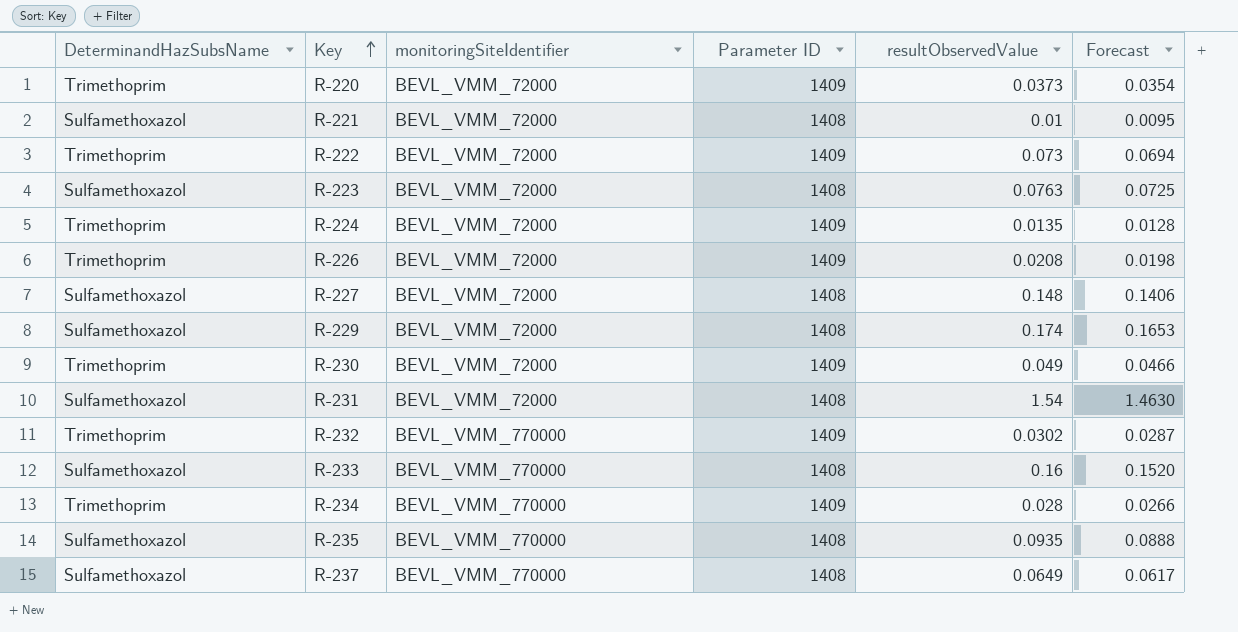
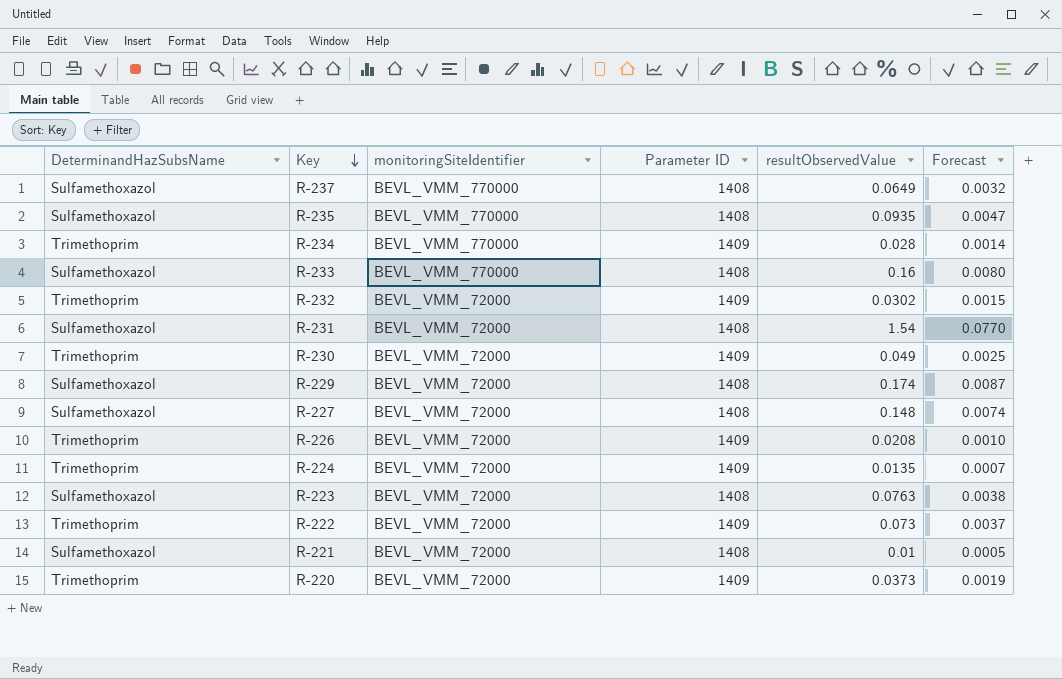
row order: Key ascending -> Key descending
column Forecast | formula: [resultObservedValue] * 0.95 -> [resultObservedValue] * 0.05
R-232 | monitoringSiteIdentifier: BEVL_VMM_770000 -> BEVL_VMM_72000

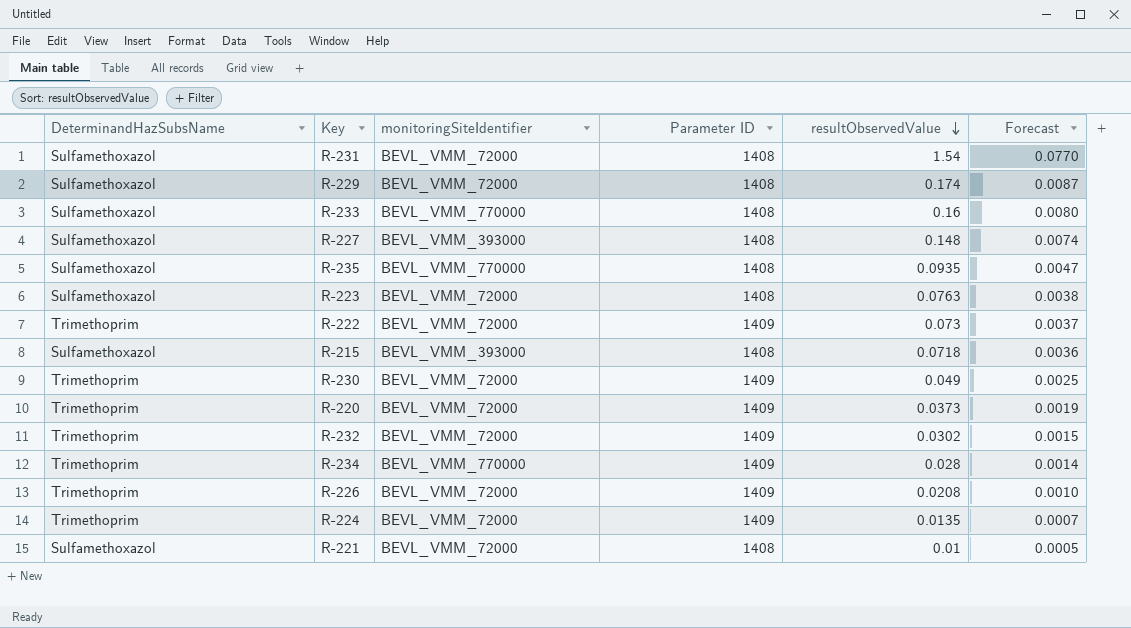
row order: Key descending -> resultObservedValue descending
row R-237: Sulfamethoxazol | BEVL_VMM_770000 | 1408 | 0.0649 | 0.0032 -> none
R-227 | monitoringSiteIdentifier: BEVL_VMM_72000 -> BEVL_VMM_393000
row R-215: none -> Sulfamethoxazol | BEVL_VMM_393000 | 1408 | 0.0718 | 0.0036

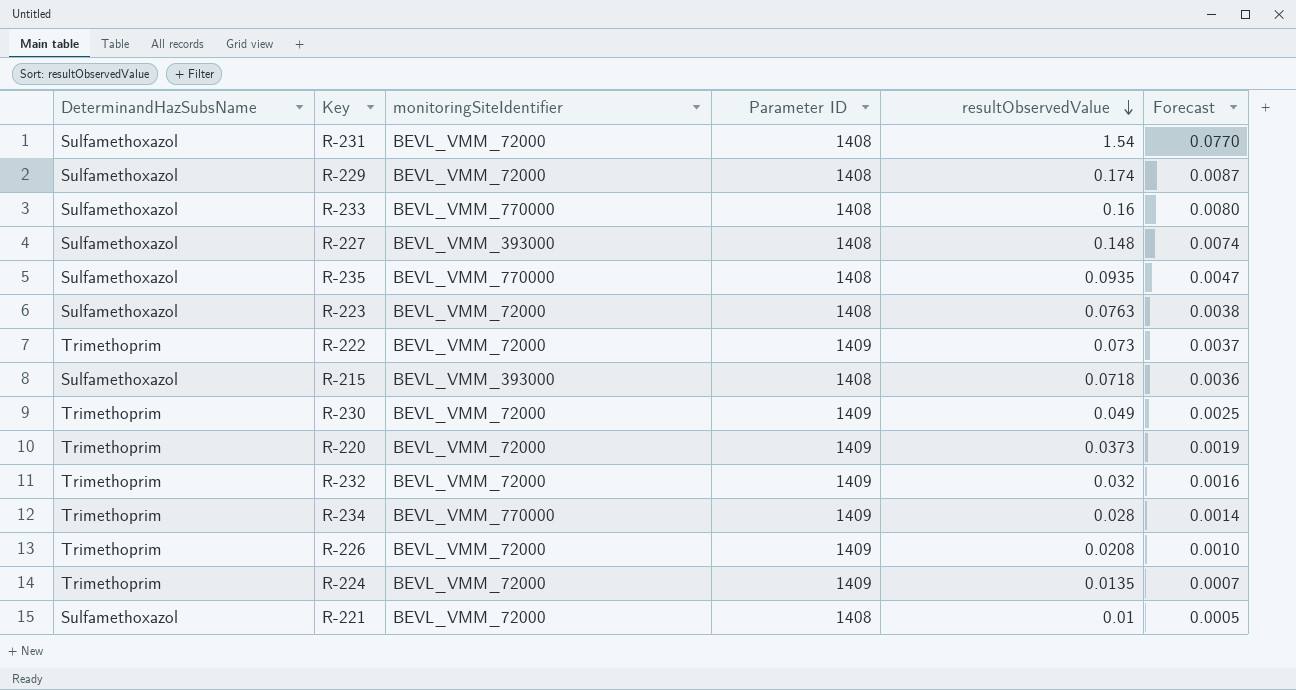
R-232 | resultObservedValue: 0.0302 -> 0.032
R-232 | Forecast: 0.0015 -> 0.0016

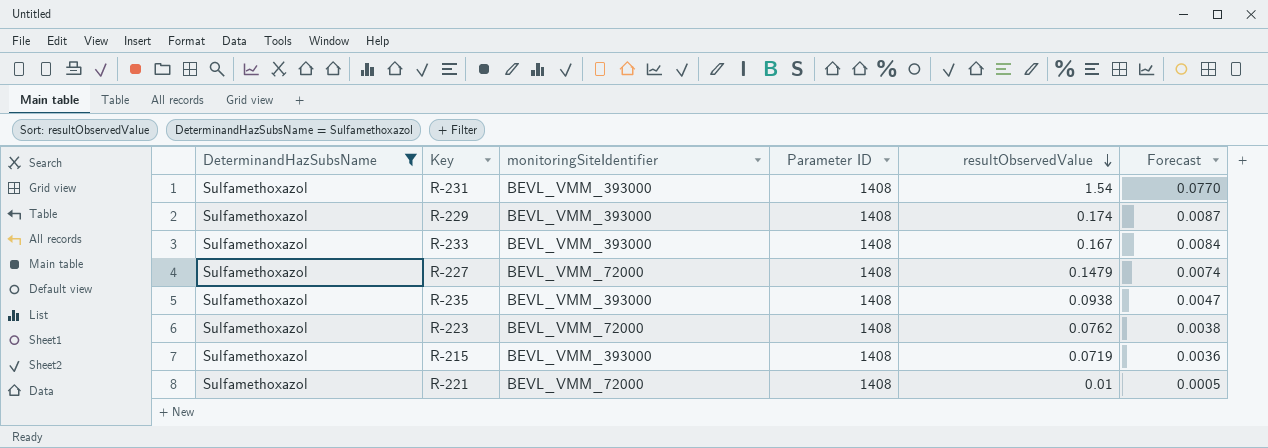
filter: none -> DeterminandHazSubsName = Sulfamethoxazol
R-231 | monitoringSiteIdentifier: BEVL_VMM_72000 -> BEVL_VMM_393000
R-229 | monitoringSiteIdentifier: BEVL_VMM_72000 -> BEVL_VMM_393000
R-233 | monitoringSiteIdentifier: BEVL_VMM_770000 -> BEVL_VMM_393000
R-233 | resultObservedValue: 0.16 -> 0.167
R-233 | Forecast: 0.0080 -> 0.0084
R-227 | monitoringSiteIdentifier: BEVL_VMM_393000 -> BEVL_VMM_72000
R-227 | resultObservedValue: 0.148 -> 0.1479
R-235 | monitoringSiteIdentifier: BEVL_VMM_770000 -> BEVL_VMM_393000
R-235 | resultObservedValue: 0.0935 -> 0.0938
R-223 | resultObservedValue: 0.0763 -> 0.0762
R-215 | resultObservedValue: 0.0718 -> 0.0719

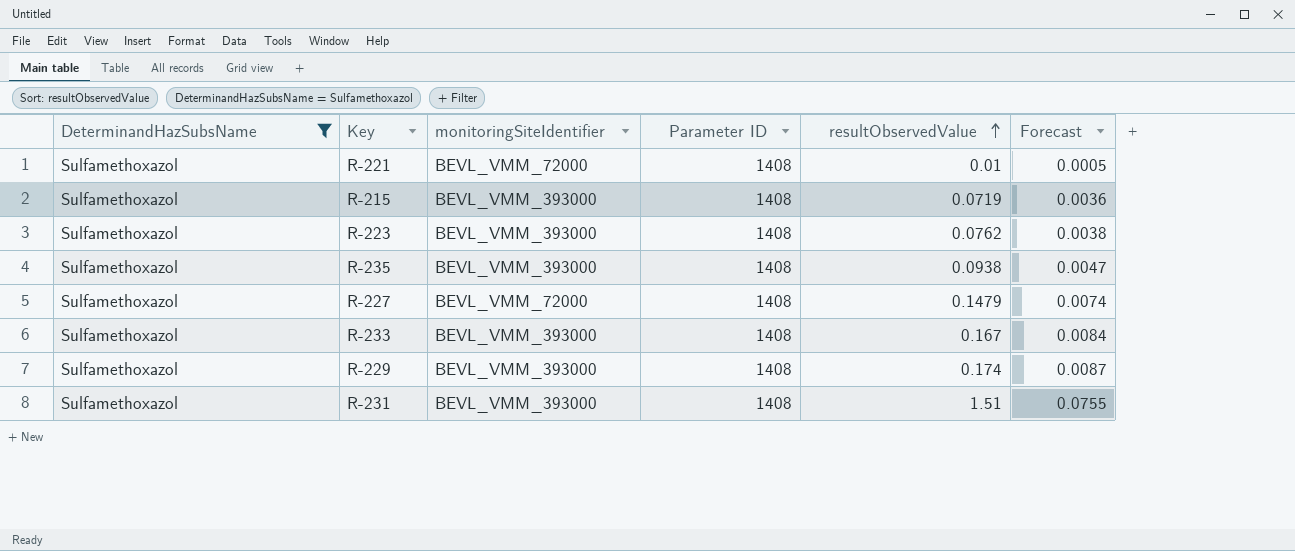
row order: resultObservedValue descending -> resultObservedValue ascending
R-223 | monitoringSiteIdentifier: BEVL_VMM_72000 -> BEVL_VMM_393000
R-231 | resultObservedValue: 1.54 -> 1.51
R-231 | Forecast: 0.0770 -> 0.0755

